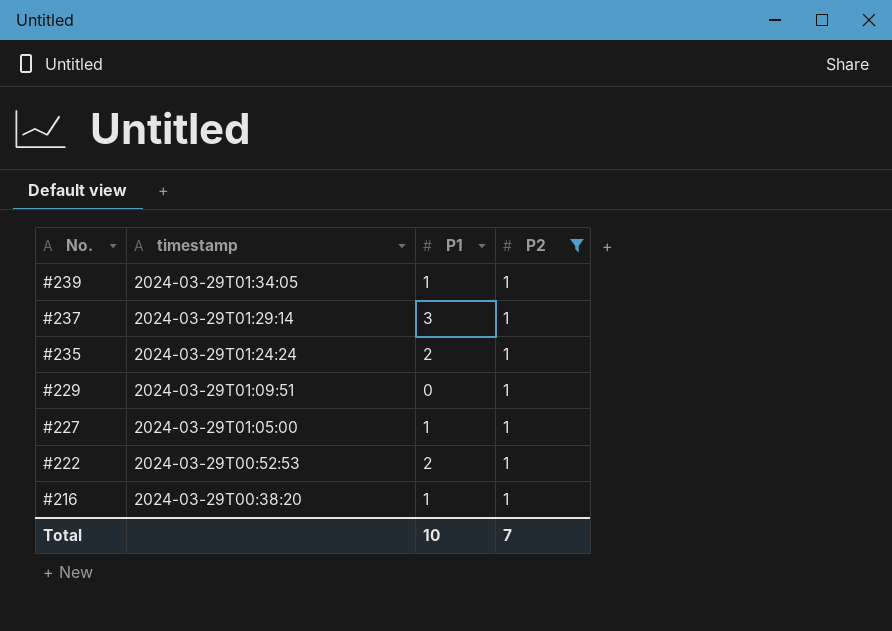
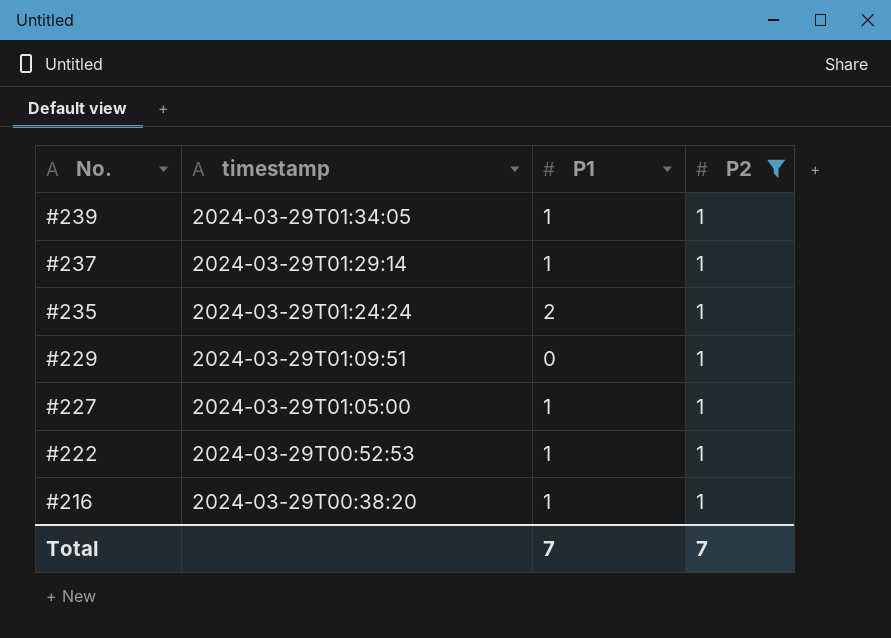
#237 | P1: 3 -> 1
#222 | P1: 2 -> 1
Total | P1: 10 -> 7

